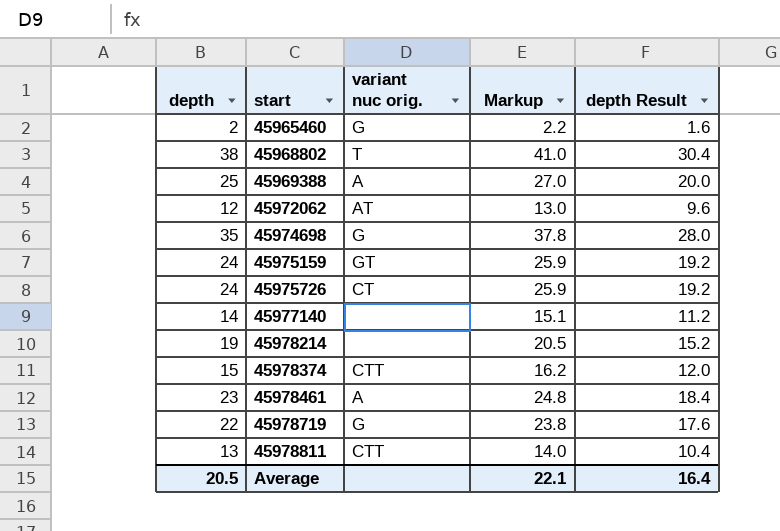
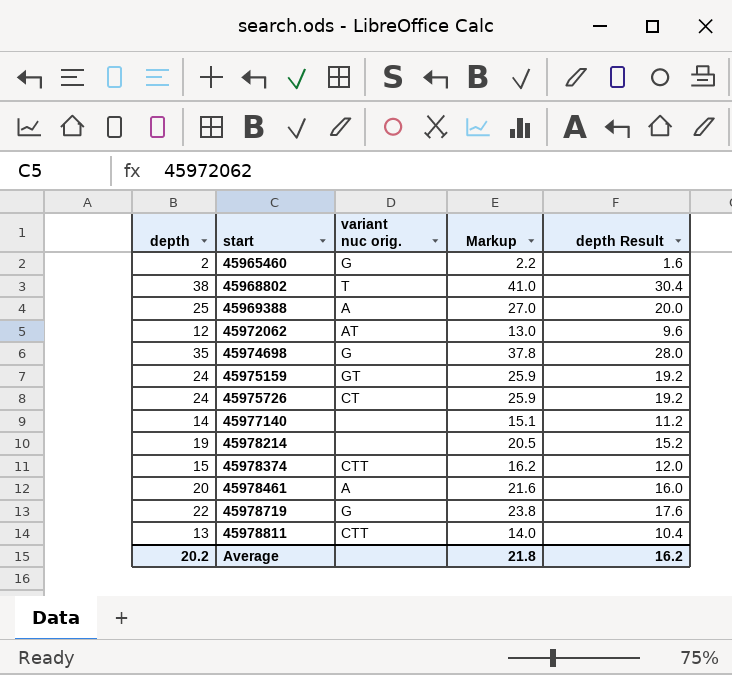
45978461 | depth: 23 -> 20
45978461 | Markup: 24.8 -> 21.6
45978461 | depth Result: 18.4 -> 16.0
Average | depth: 20.5 -> 20.2
Average | Markup: 22.1 -> 21.8
Average | depth Result: 16.4 -> 16.2

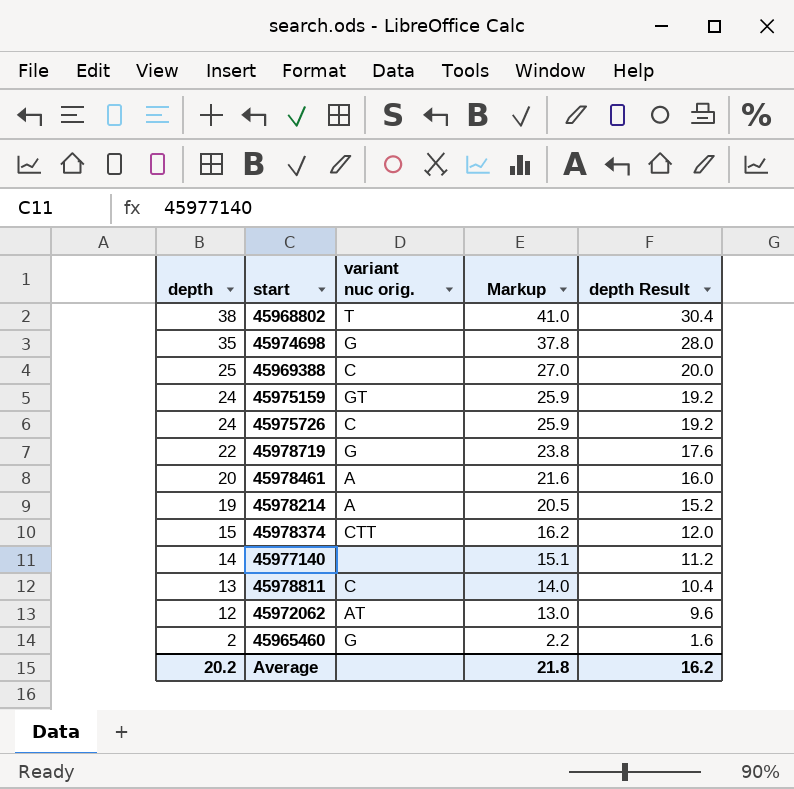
row order: start ascending -> depth descending
45969388 | variant nuc orig.: A -> C
45975726 | variant nuc orig.: CT -> C
45978214 | variant nuc orig.: none -> A
45978811 | variant nuc orig.: CTT -> C

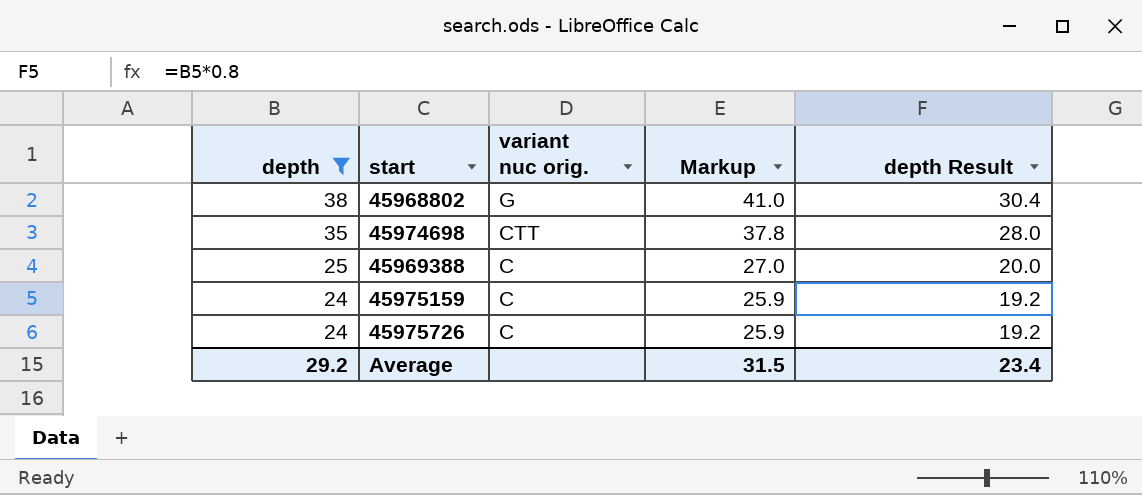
filter: none -> depth >= 24
45968802 | variant nuc orig.: T -> G
45974698 | variant nuc orig.: G -> CTT
45975159 | variant nuc orig.: GT -> C
Average | depth: 20.2 -> 29.2
Average | Markup: 21.8 -> 31.5
Average | depth Result: 16.2 -> 23.4

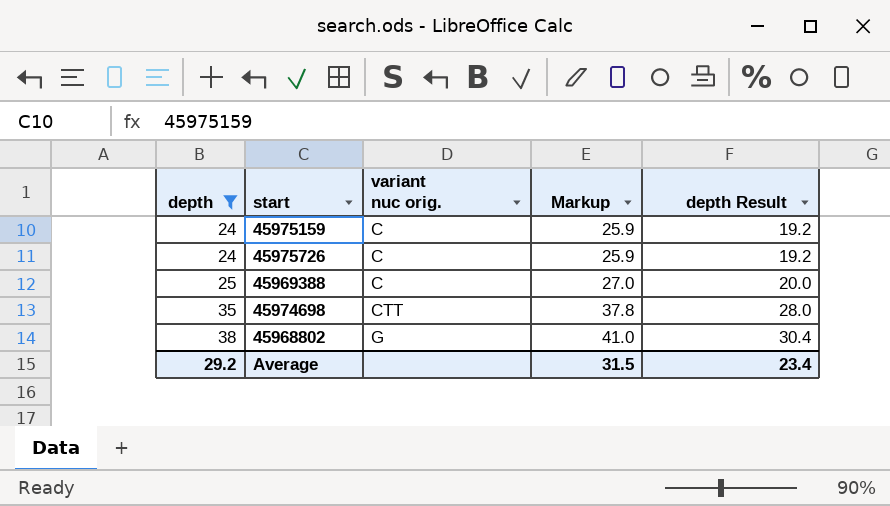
row order: depth descending -> depth ascending

